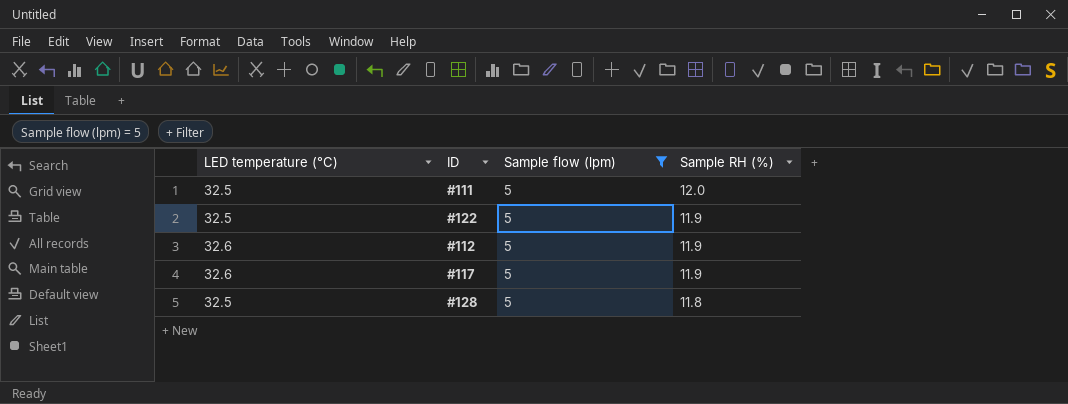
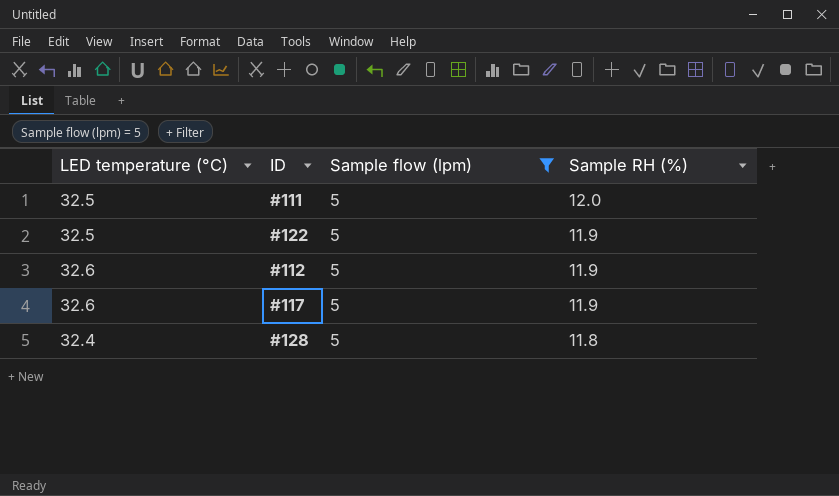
#128 | LED temperature (°C): 32.5 -> 32.4

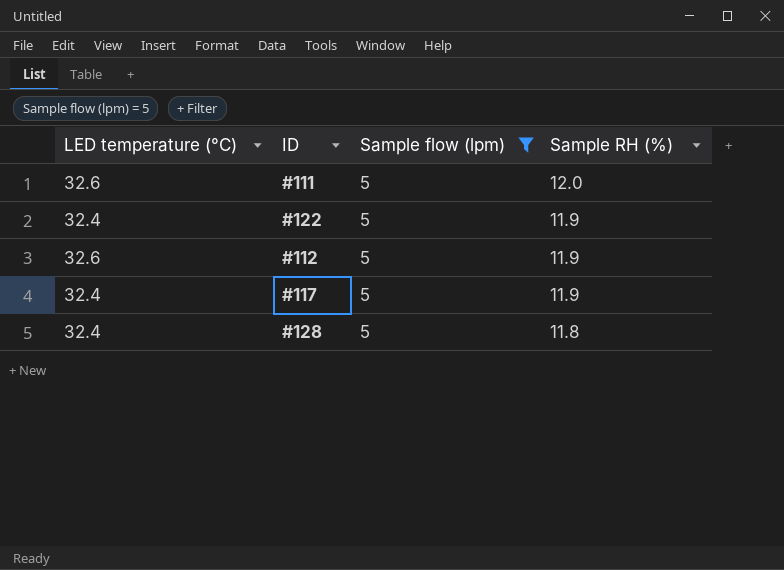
#111 | LED temperature (°C): 32.5 -> 32.6
#122 | LED temperature (°C): 32.5 -> 32.4
#117 | LED temperature (°C): 32.6 -> 32.4

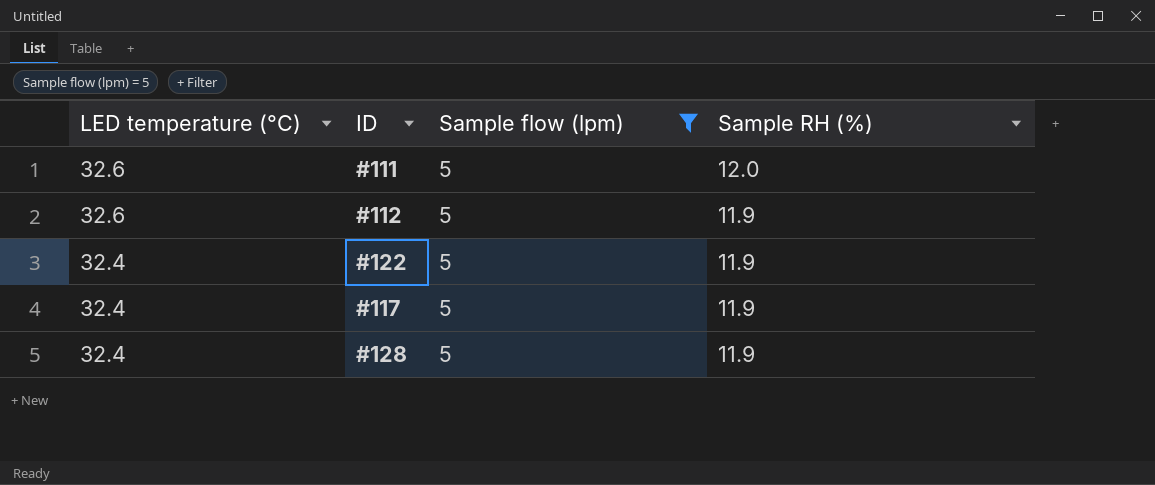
row order: Sample RH (%) descending -> LED temperature (°C) descending
#128 | Sample RH (%): 11.8 -> 11.9

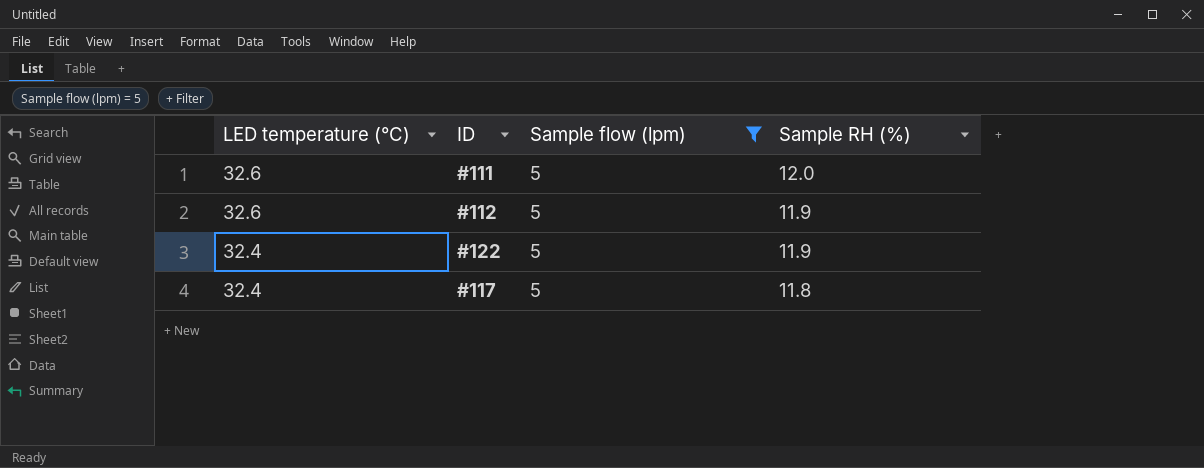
row #128: 32.4 | 5 | 11.9 -> none
#117 | Sample RH (%): 11.9 -> 11.8

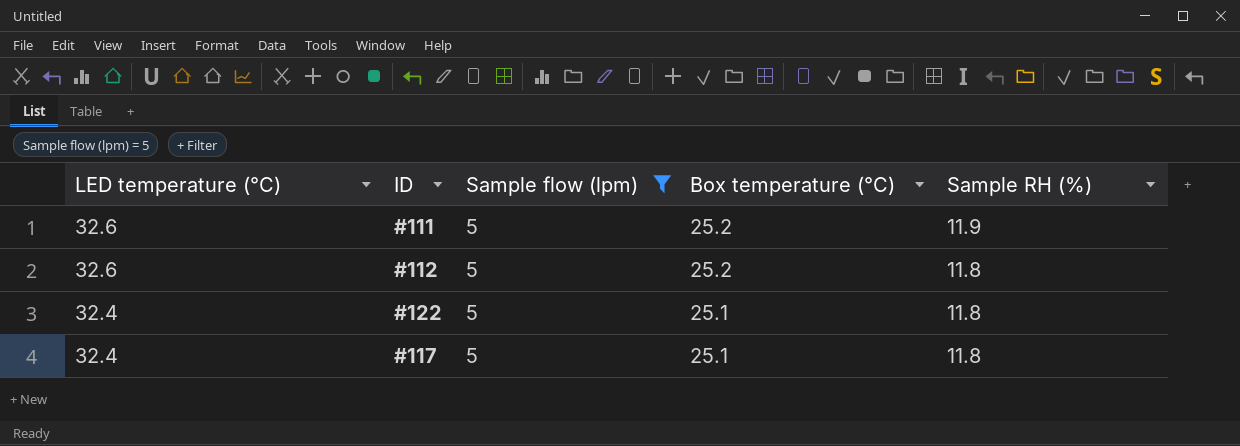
column Box temperature (°C) | position: none -> 4
#111 | Sample RH (%): 12.0 -> 11.9
#112 | Sample RH (%): 11.9 -> 11.8
#122 | Sample RH (%): 11.9 -> 11.8

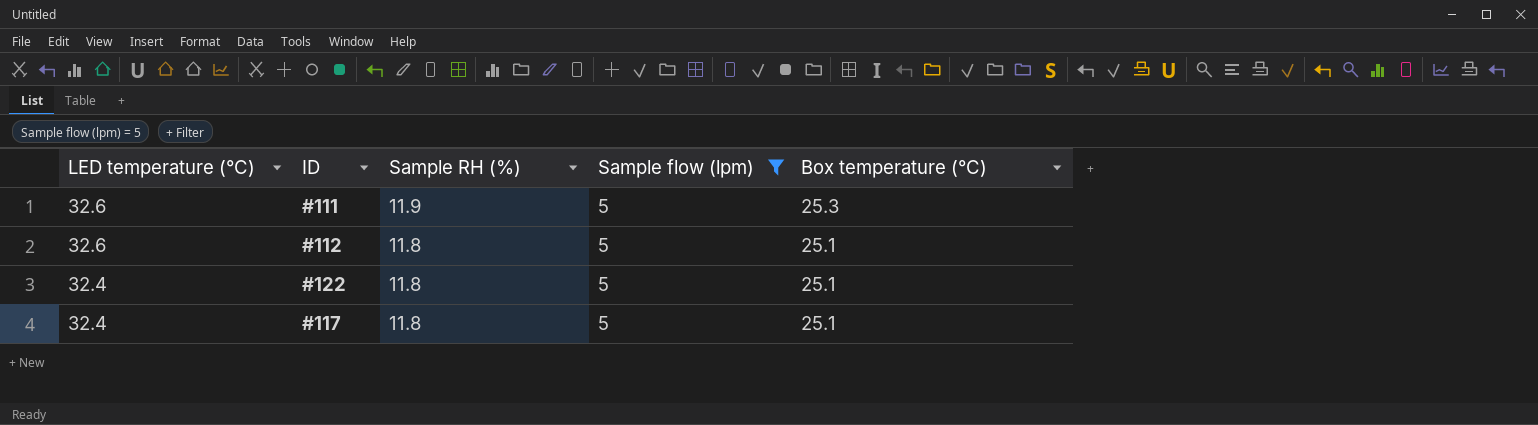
column Sample RH (%) | position: 5 -> 3
#111 | Box temperature (°C): 25.2 -> 25.3
#112 | Box temperature (°C): 25.2 -> 25.1

